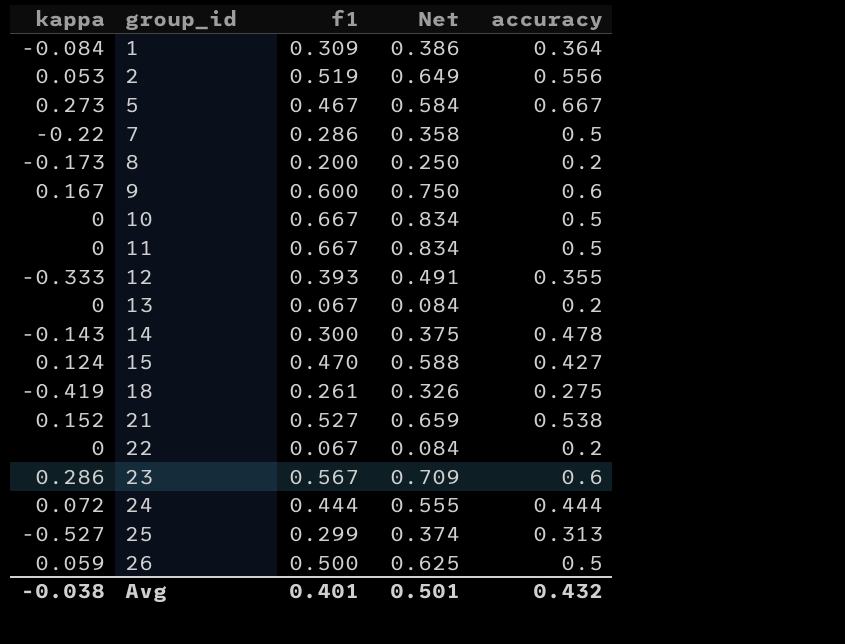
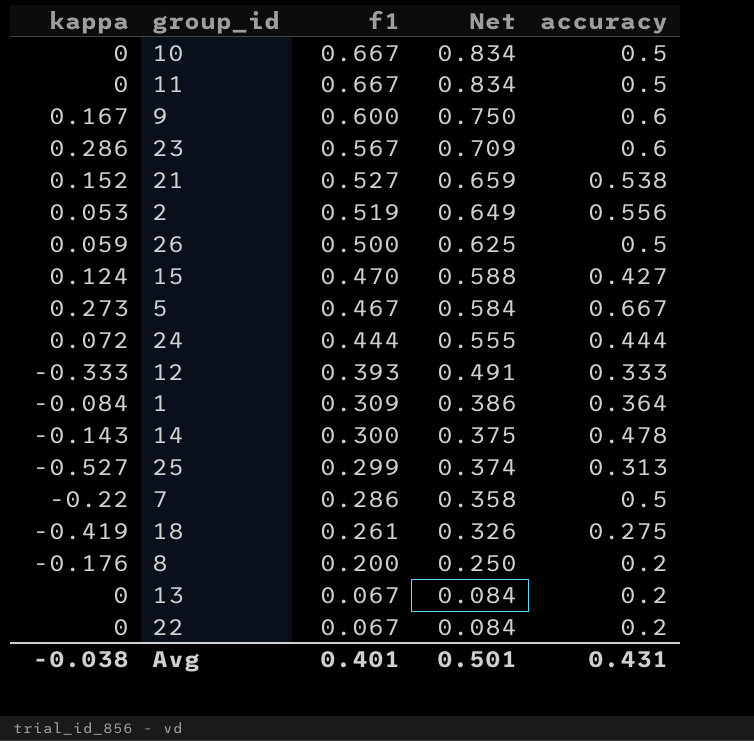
row order: group_id ascending -> f1 descending
12 | accuracy: 0.355 -> 0.333
8 | kappa: -0.173 -> -0.176
Avg | accuracy: 0.432 -> 0.431

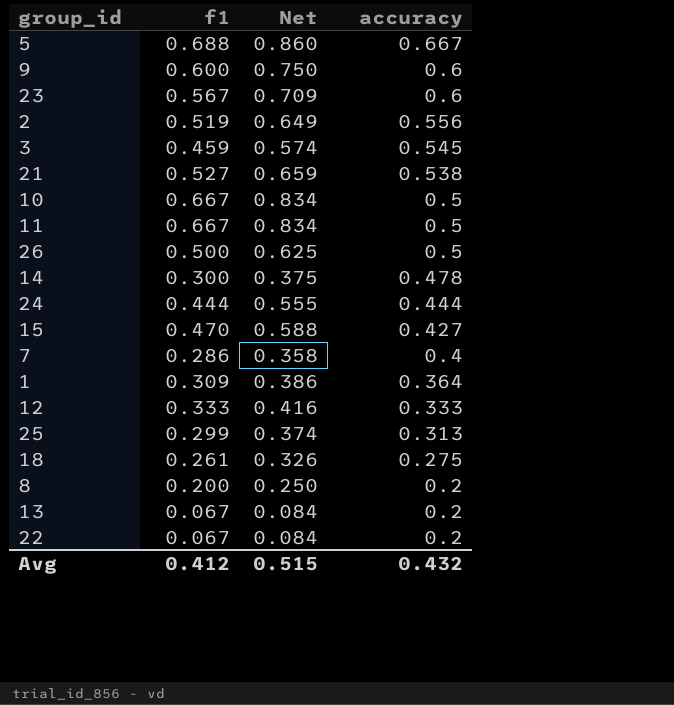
row order: f1 descending -> accuracy descending
column kappa | position: 1 -> none
5 | f1: 0.467 -> 0.688
5 | Net: 0.584 -> 0.860
row 3: none -> 0.459 | 0.574 | 0.545
7 | accuracy: 0.5 -> 0.4
12 | f1: 0.393 -> 0.333
12 | Net: 0.491 -> 0.416
Avg | f1: 0.401 -> 0.412
Avg | Net: 0.501 -> 0.515
Avg | accuracy: 0.431 -> 0.432

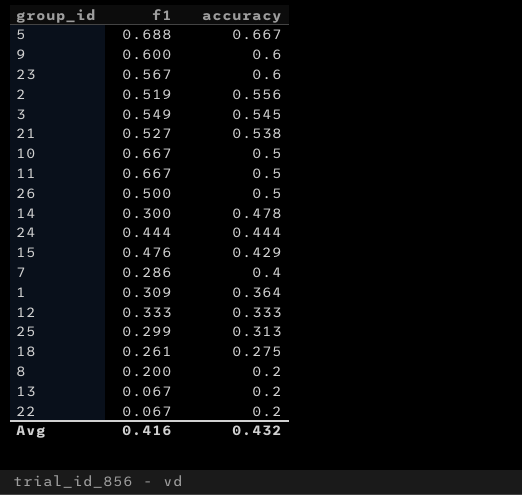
column Net | formula: [f1] * 1.25 -> none
3 | f1: 0.459 -> 0.549
15 | f1: 0.470 -> 0.476
15 | accuracy: 0.427 -> 0.429
Avg | f1: 0.412 -> 0.416

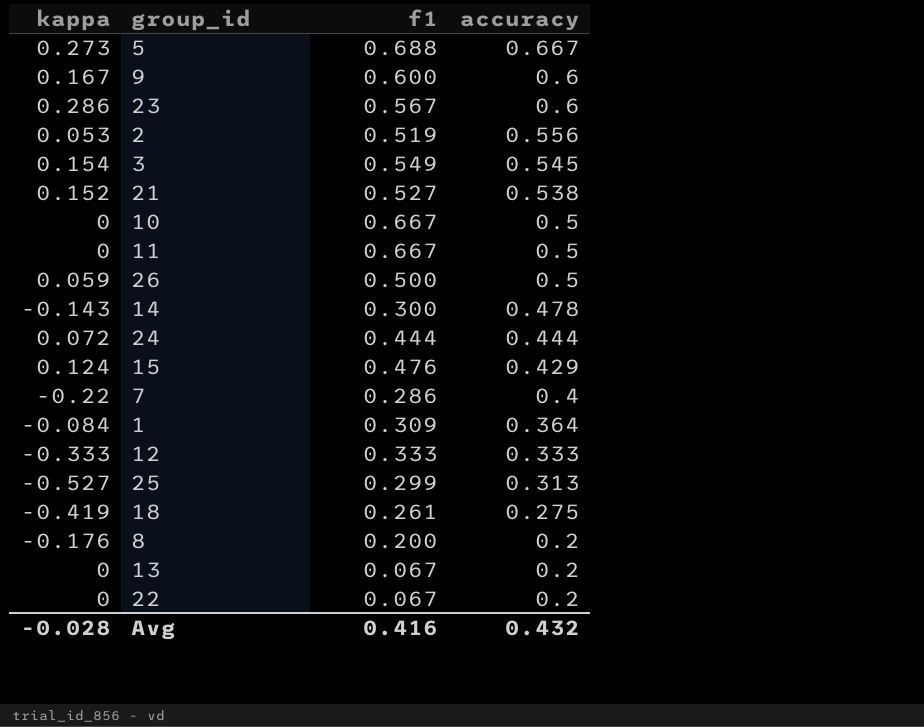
column kappa | position: none -> 1

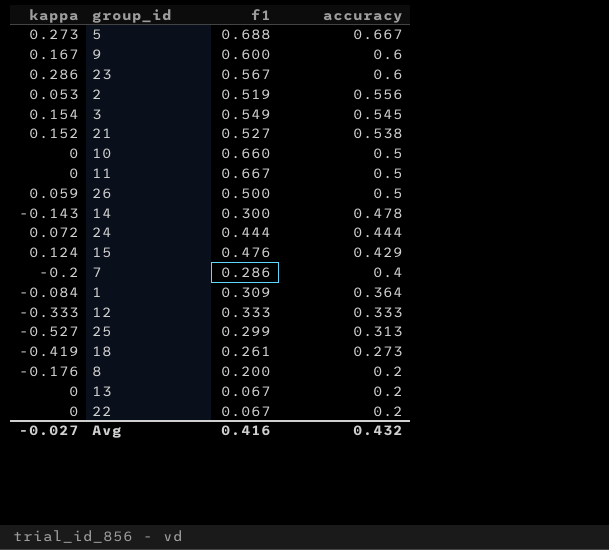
10 | f1: 0.667 -> 0.660
7 | kappa: -0.22 -> -0.2
18 | accuracy: 0.275 -> 0.273
Avg | kappa: -0.028 -> -0.027

